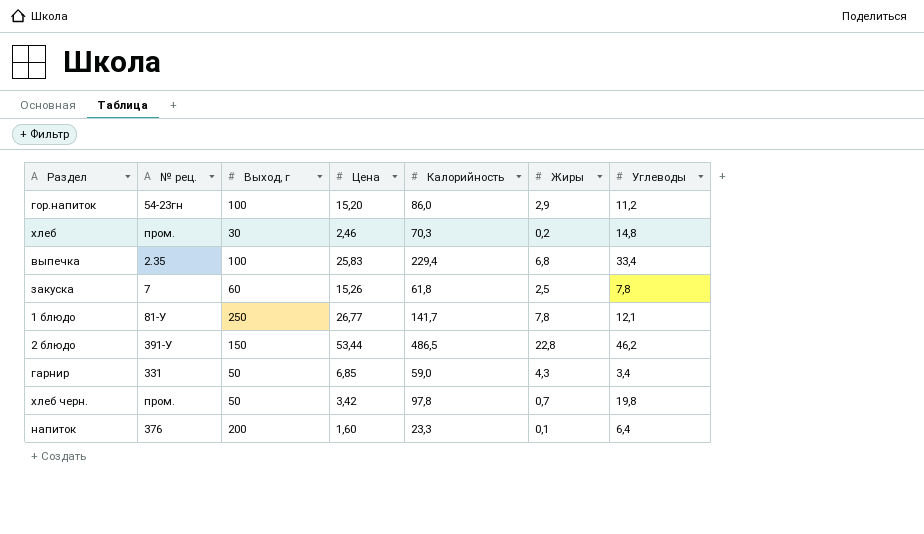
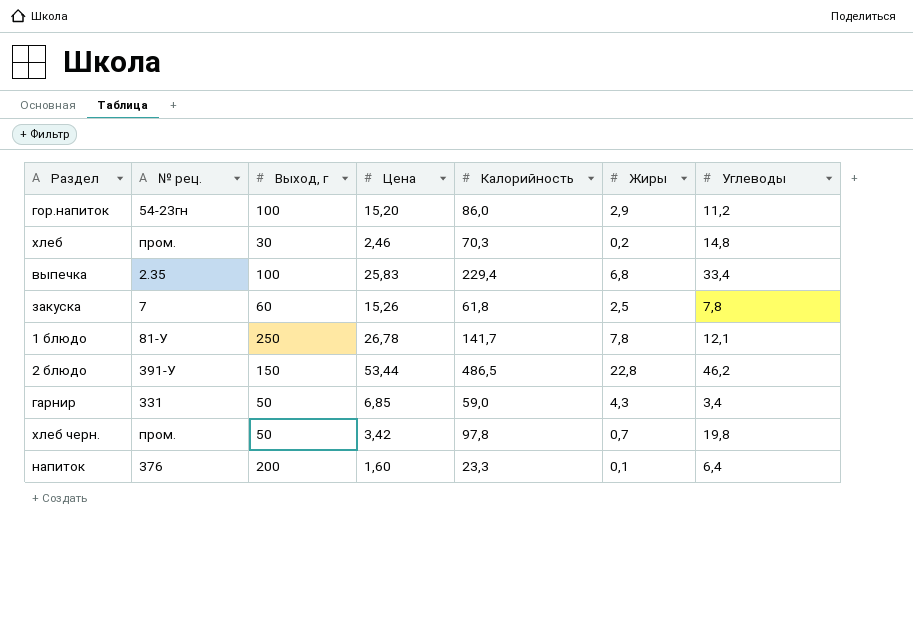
1 блюдо | Цена: 26,77 -> 26,78

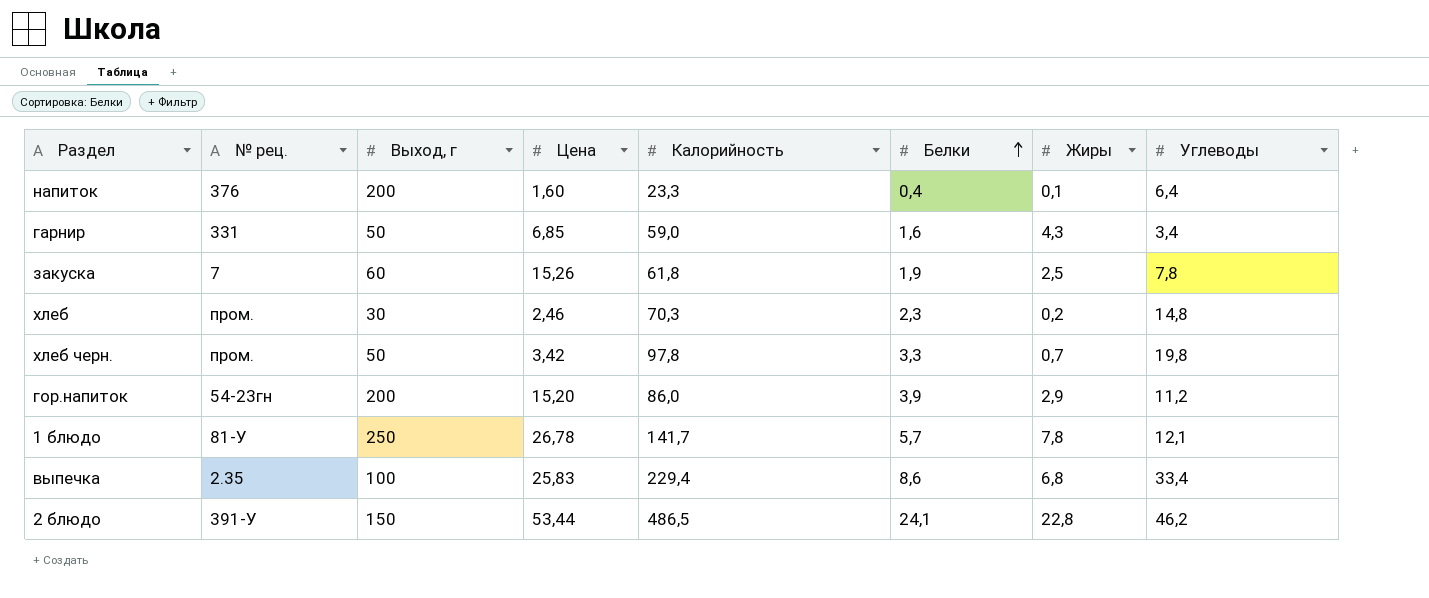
row order: none -> Белки ascending
column Белки | position: none -> 6
гор.напиток | Выход, г: 100 -> 200

